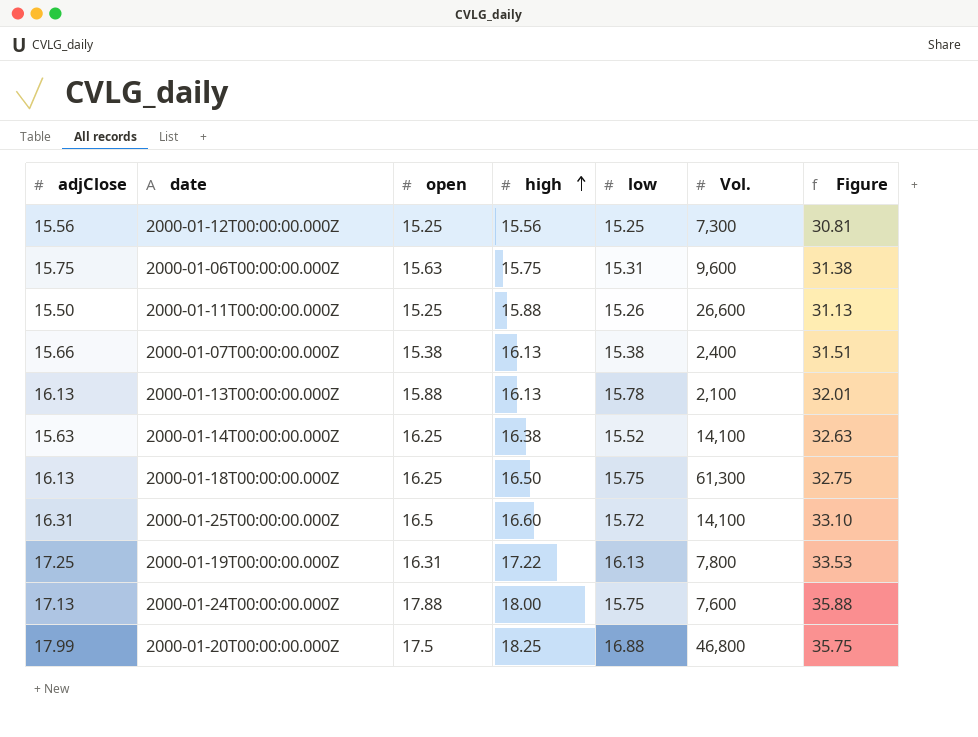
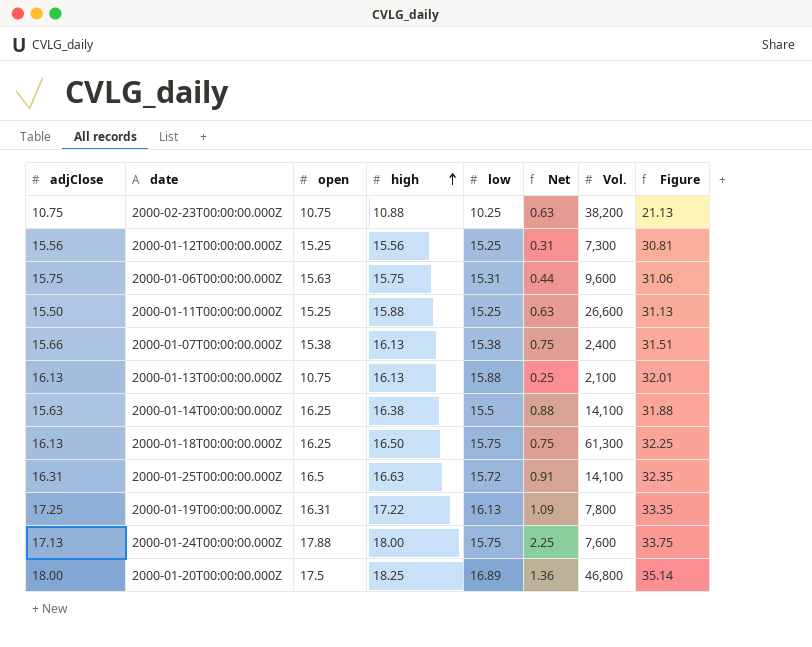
column Net | formula: none -> [high] - [low]
column Figure | formula: [open] + [high] -> [high] + [low]
row 2000-02-23T00:00:00.000Z: none -> 10.75 | 10.75 | 10.88 | 10.25 | 0.63 | 38,200 | 21.13
2000-01-11T00:00:00.000Z | low: 15.26 -> 15.25
2000-01-13T00:00:00.000Z | open: 15.88 -> 10.75
2000-01-13T00:00:00.000Z | low: 15.78 -> 15.88
2000-01-14T00:00:00.000Z | low: 15.52 -> 15.5
2000-01-25T00:00:00.000Z | high: 16.60 -> 16.63
2000-01-20T00:00:00.000Z | adjClose: 17.99 -> 18.00
2000-01-20T00:00:00.000Z | low: 16.88 -> 16.89

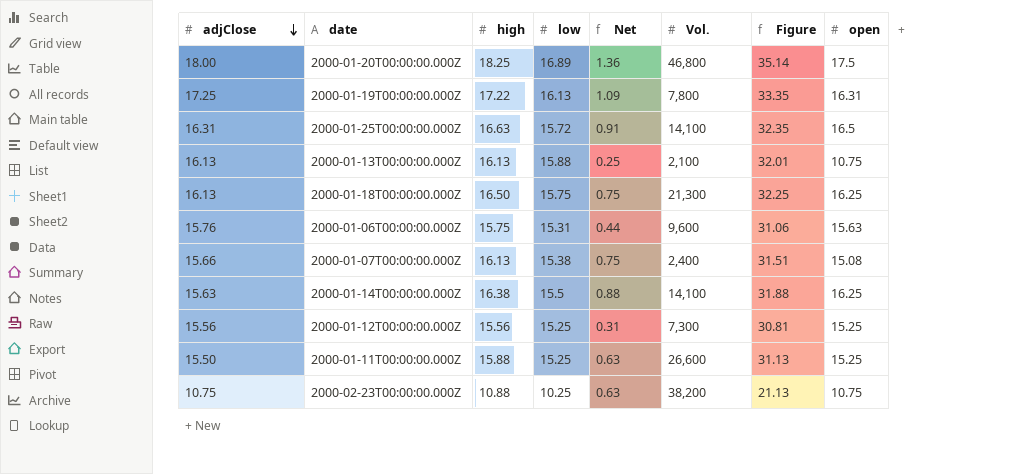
row order: high ascending -> adjClose descending
column open | position: 3 -> 8
row 2000-01-24T00:00:00.000Z: 17.13 | 17.88 | 18.00 | 15.75 | 2.25 | 7,600 | 33.75 -> none
2000-01-18T00:00:00.000Z | Vol.: 61,300 -> 21,300
2000-01-06T00:00:00.000Z | adjClose: 15.75 -> 15.76
2000-01-07T00:00:00.000Z | open: 15.38 -> 15.08

